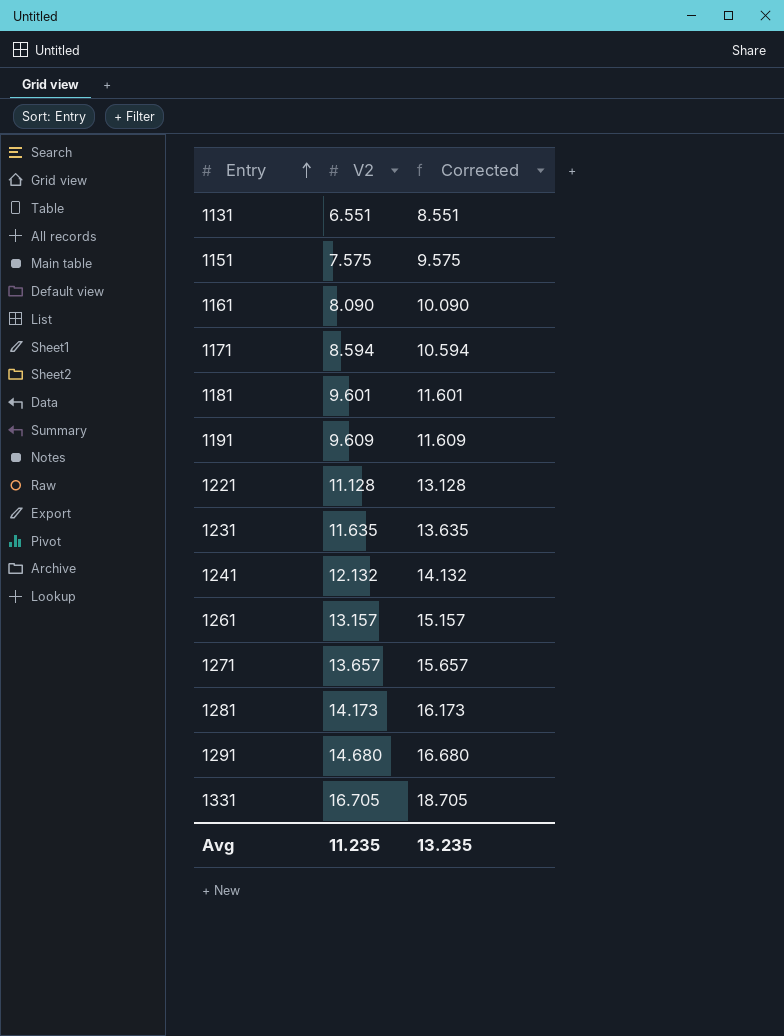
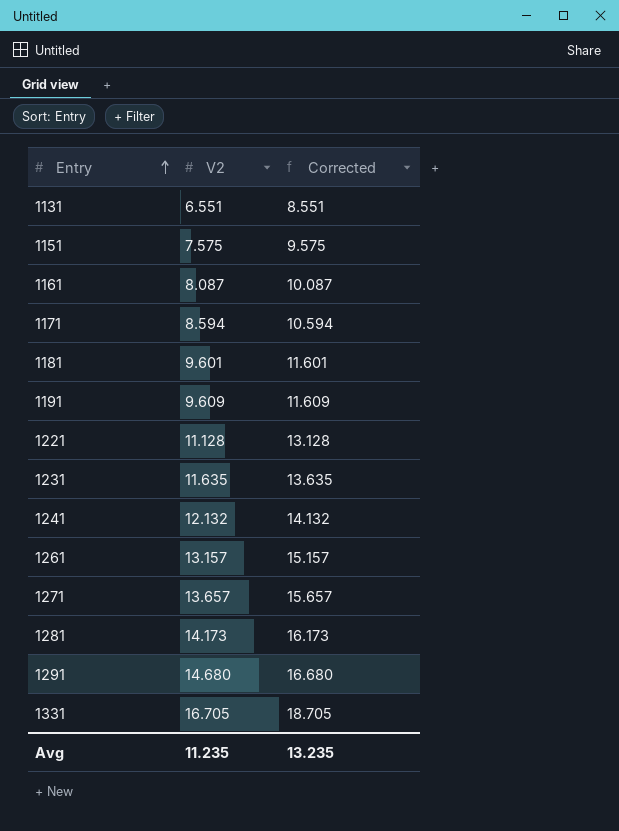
1161 | V2: 8.090 -> 8.087
1161 | Corrected: 10.090 -> 10.087

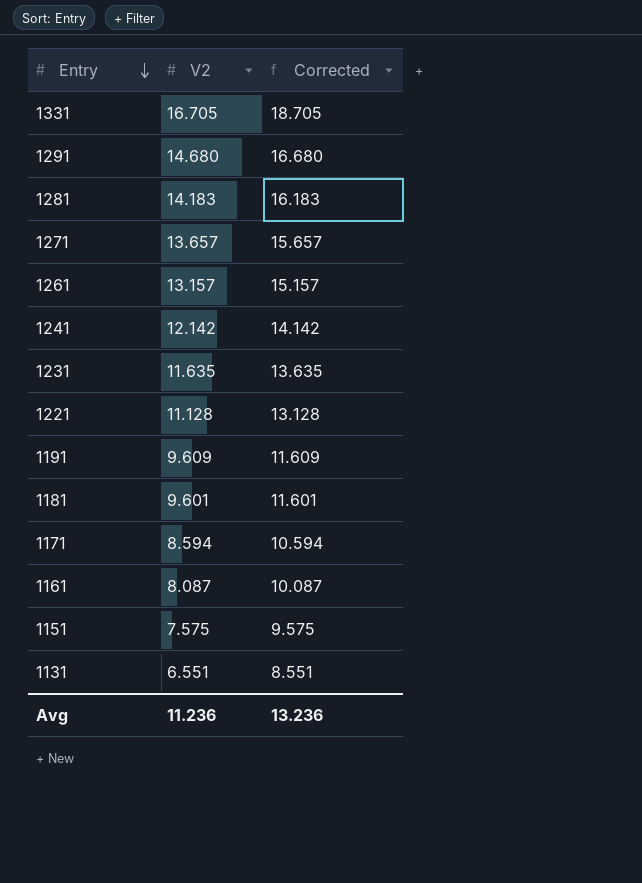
row order: Entry ascending -> Entry descending
1281 | V2: 14.173 -> 14.183
1281 | Corrected: 16.173 -> 16.183
1241 | V2: 12.132 -> 12.142
1241 | Corrected: 14.132 -> 14.142
Avg | V2: 11.235 -> 11.236
Avg | Corrected: 13.235 -> 13.236

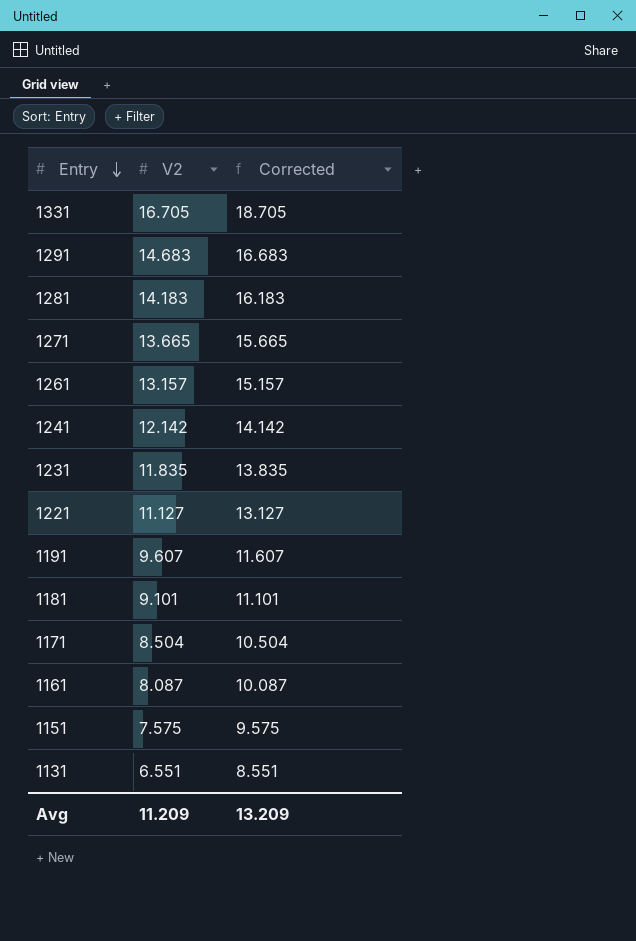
1291 | V2: 14.680 -> 14.683
1291 | Corrected: 16.680 -> 16.683
1271 | V2: 13.657 -> 13.665
1271 | Corrected: 15.657 -> 15.665
1231 | V2: 11.635 -> 11.835
1231 | Corrected: 13.635 -> 13.835
1221 | V2: 11.128 -> 11.127
1221 | Corrected: 13.128 -> 13.127
1191 | V2: 9.609 -> 9.607
1191 | Corrected: 11.609 -> 11.607
1181 | V2: 9.601 -> 9.101
1181 | Corrected: 11.601 -> 11.101
1171 | V2: 8.594 -> 8.504
1171 | Corrected: 10.594 -> 10.504
Avg | V2: 11.236 -> 11.209
Avg | Corrected: 13.236 -> 13.209

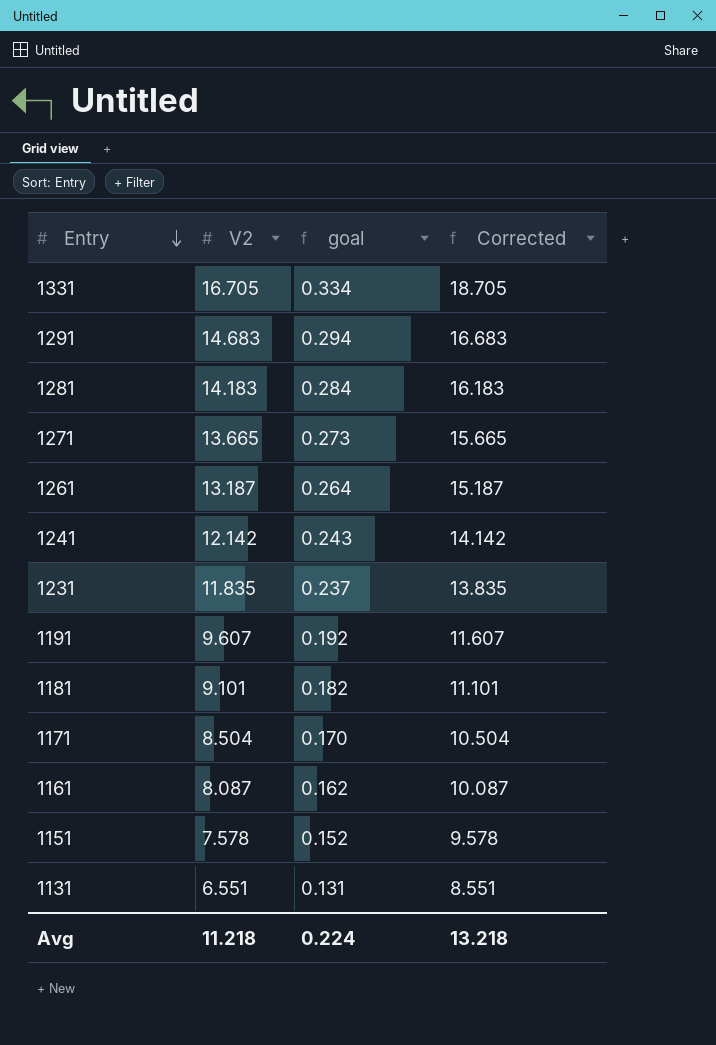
column goal | formula: none -> [V2] * 0.02
row 1221: 11.127 | 13.127 -> none
1261 | V2: 13.157 -> 13.187
1261 | Corrected: 15.157 -> 15.187
1151 | V2: 7.575 -> 7.578
1151 | Corrected: 9.575 -> 9.578
Avg | V2: 11.209 -> 11.218
Avg | Corrected: 13.209 -> 13.218

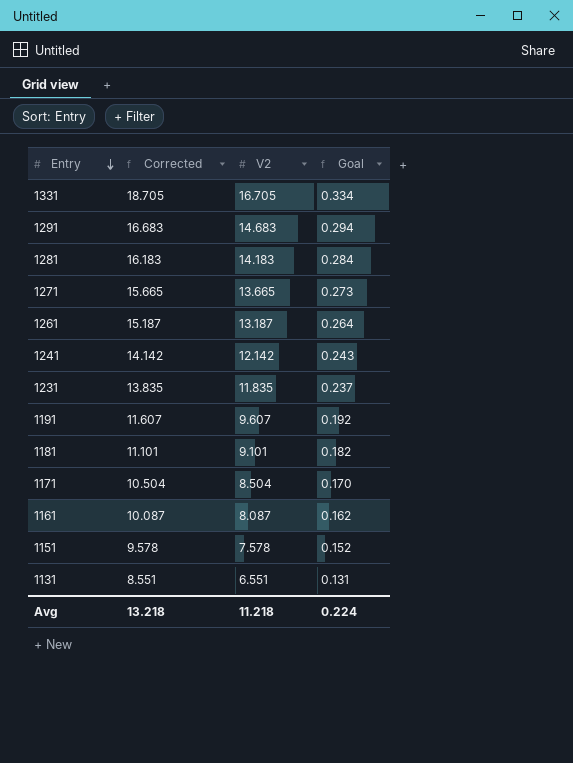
column Corrected | position: 4 -> 2
column name: goal -> Goal

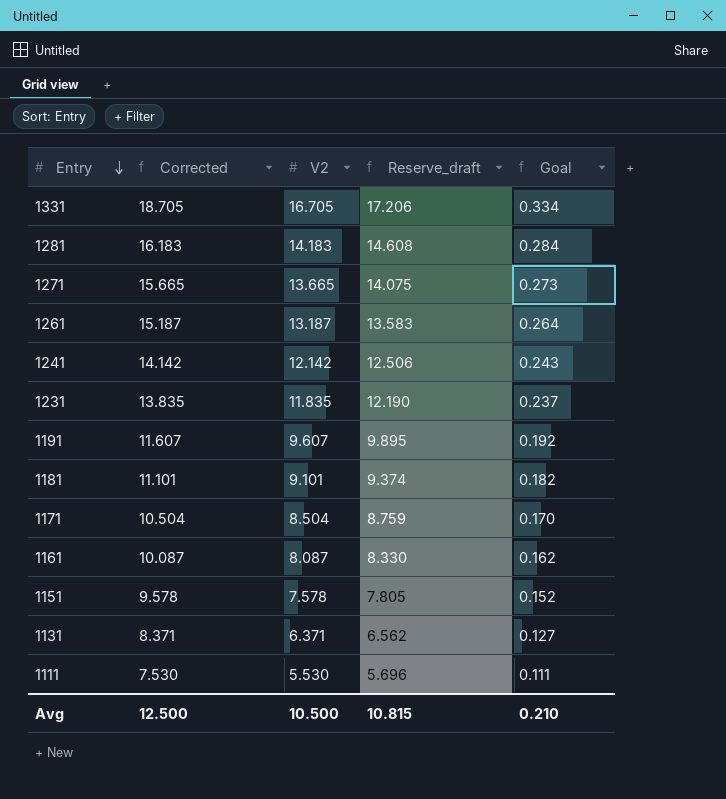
column Reserve_draft | formula: none -> [V2] * 1.03
row 1291: 16.683 | 14.683 | 0.294 -> none
1131 | Corrected: 8.551 -> 8.371
1131 | V2: 6.551 -> 6.371
1131 | Goal: 0.131 -> 0.127
row 1111: none -> 7.530 | 5.530 | 5.696 | 0.111
Avg | Corrected: 13.218 -> 12.500
Avg | V2: 11.218 -> 10.500
Avg | Goal: 0.224 -> 0.210

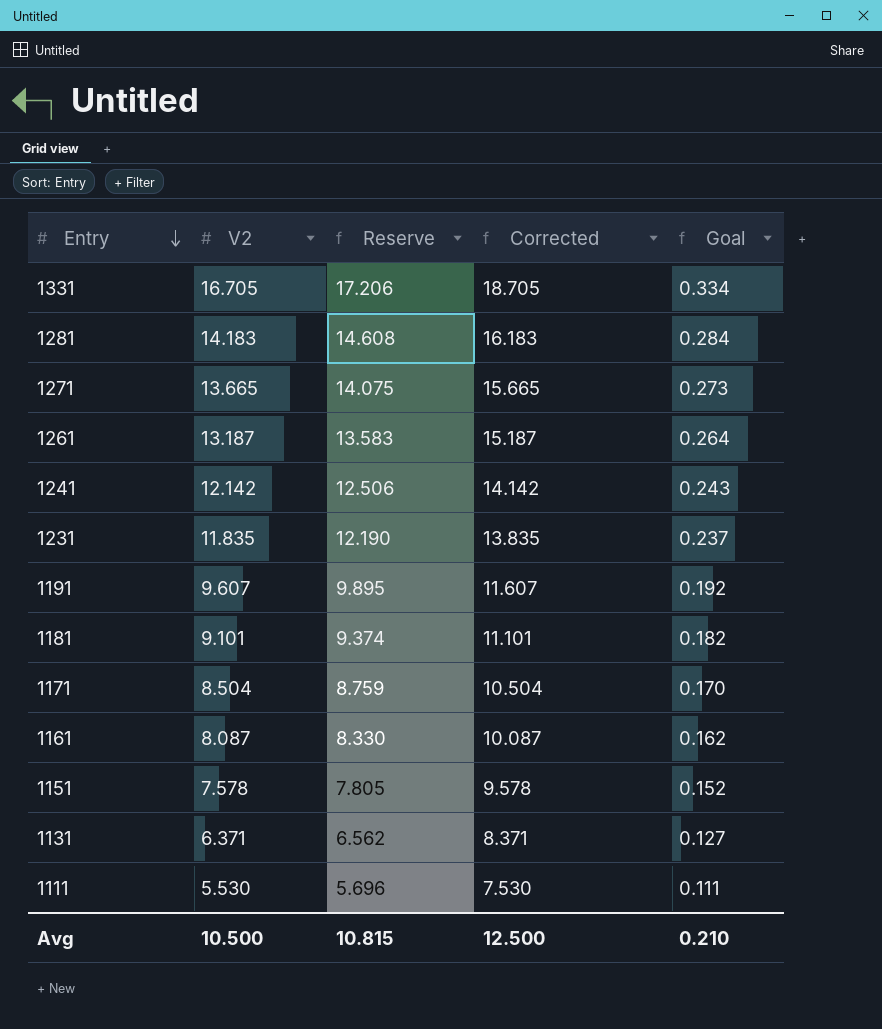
column name: Reserve_draft -> Reserve
column Corrected | position: 2 -> 4

